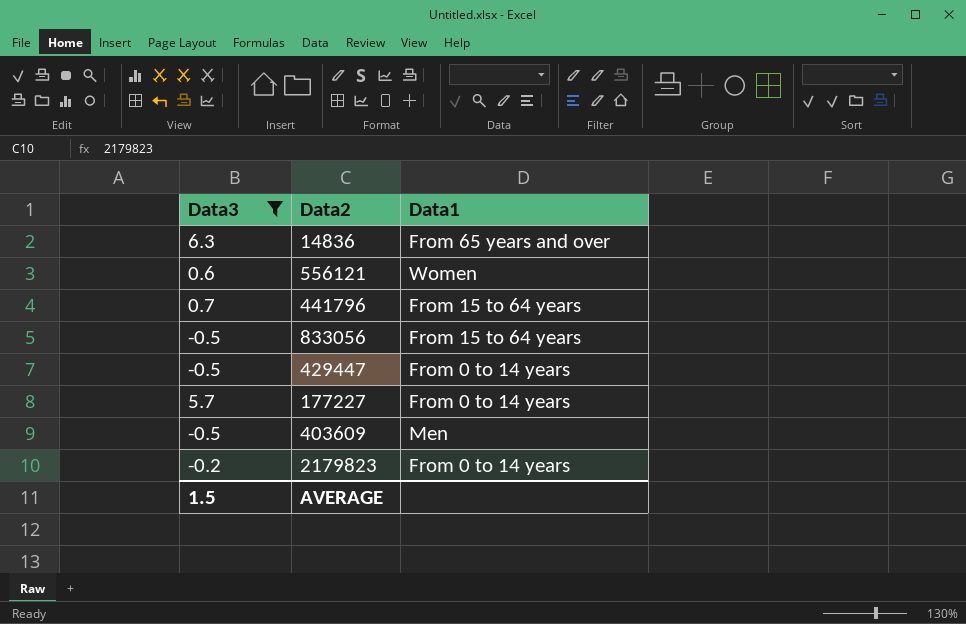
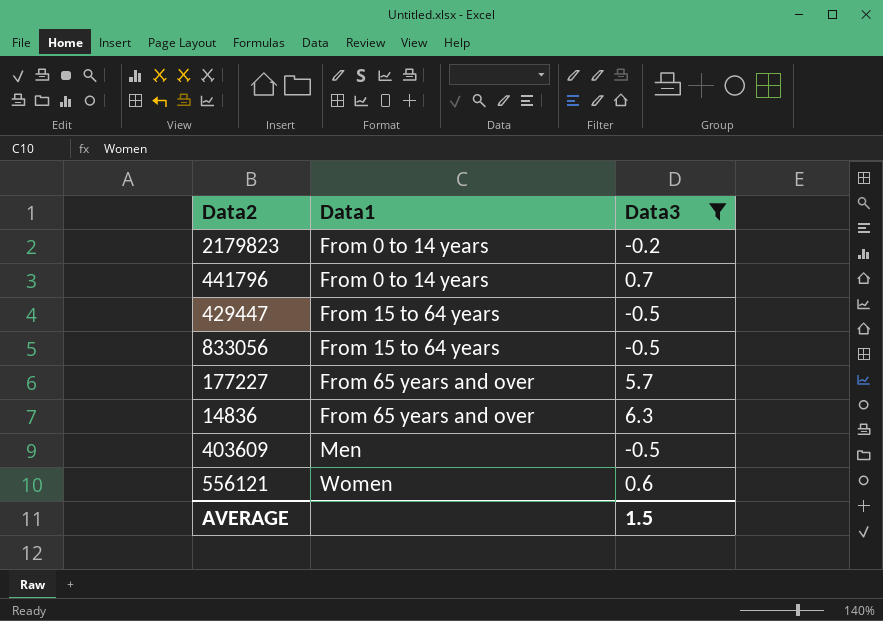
row order: none -> Data1 ascending
column Data3 | position: 1 -> 3
441796 | Data1: From 15 to 64 years -> From 0 to 14 years
429447 | Data1: From 0 to 14 years -> From 15 to 64 years
177227 | Data1: From 0 to 14 years -> From 65 years and over

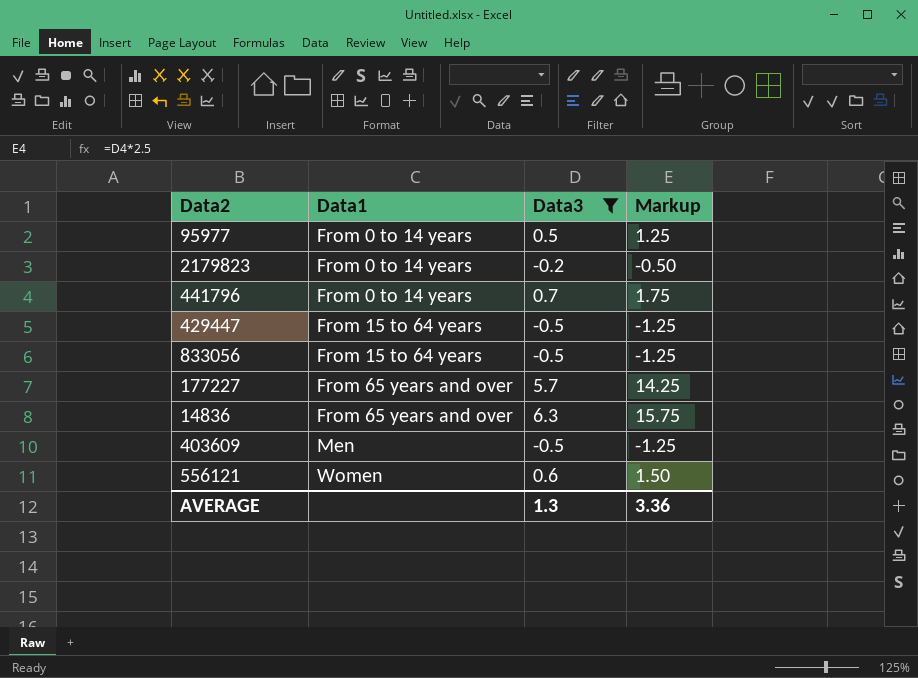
column Markup | formula: none -> [Data3] * 2.5
row 95977: none -> From 0 to 14 years | 0.5 | 1.25
AVERAGE | Data3: 1.5 -> 1.3

